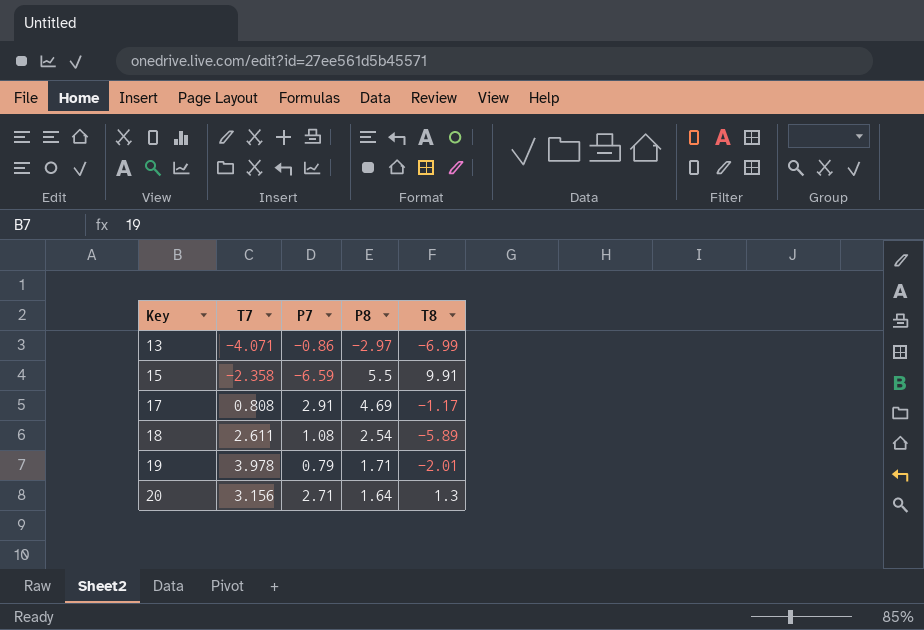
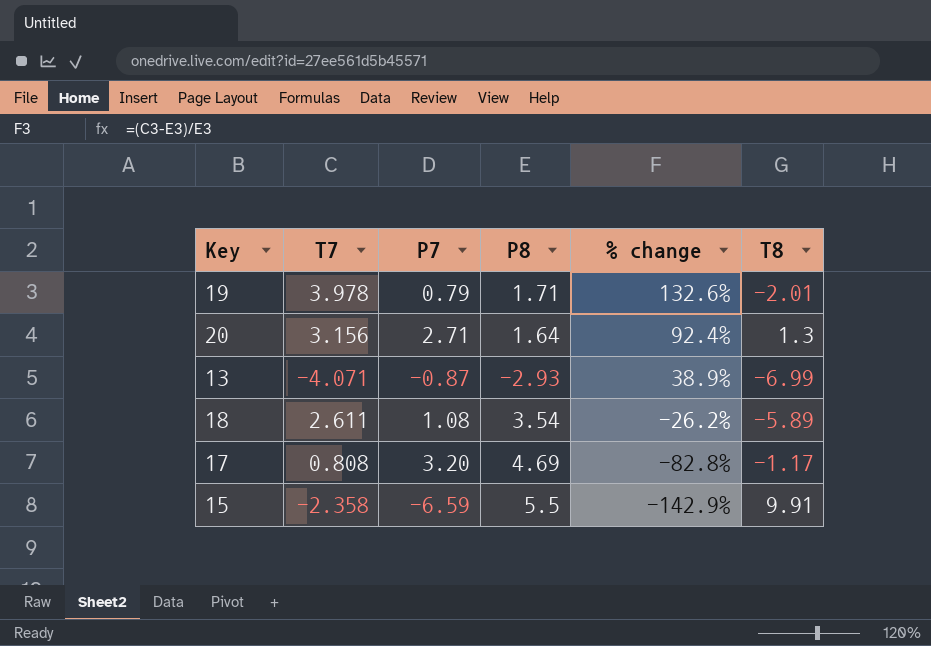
row order: Key ascending -> % change descending
column % change | formula: none -> ([T7] - [P8]) / [P8]
13 | P7: -0.86 -> -0.87
13 | P8: -2.97 -> -2.93
18 | P8: 2.54 -> 3.54
17 | P7: 2.91 -> 3.20

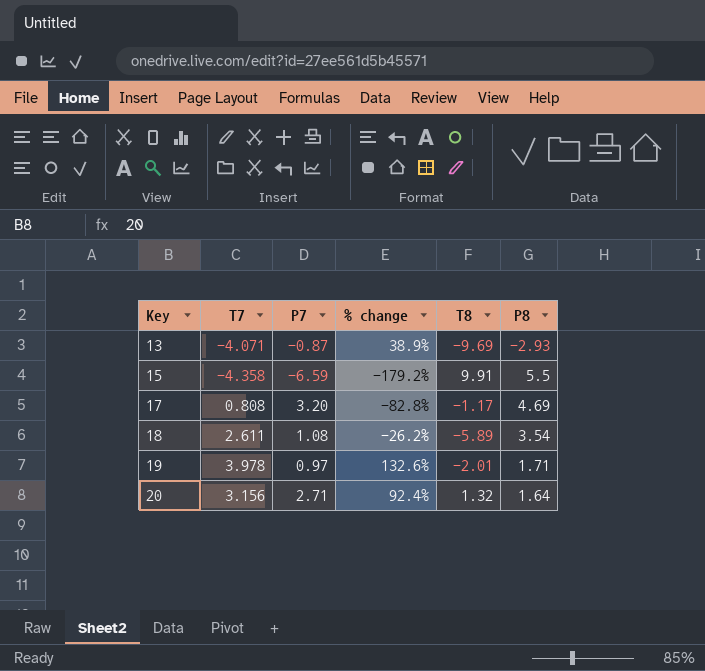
row order: % change descending -> Key ascending
column P8 | position: 4 -> 6
13 | T8: -6.99 -> -9.69
15 | T7: -2.358 -> -4.358
15 | % change: -142.9% -> -179.2%
19 | P7: 0.79 -> 0.97
20 | T8: 1.3 -> 1.32

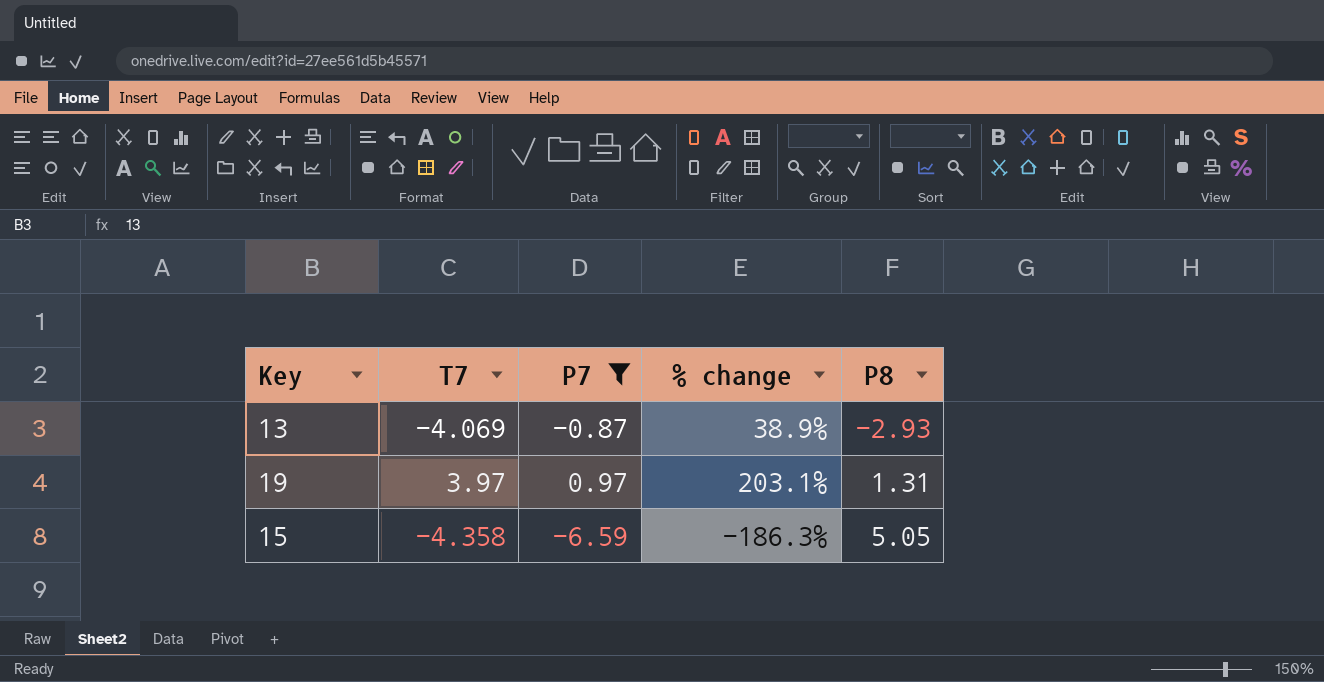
filter: none -> P7 <= 0.97
row order: Key ascending -> P8 ascending
column T8 | position: 5 -> none
13 | T7: -4.071 -> -4.069
19 | T7: 3.978 -> 3.97
19 | % change: 132.6% -> 203.1%
19 | P8: 1.71 -> 1.31
15 | % change: -179.2% -> -186.3%
15 | P8: 5.5 -> 5.05

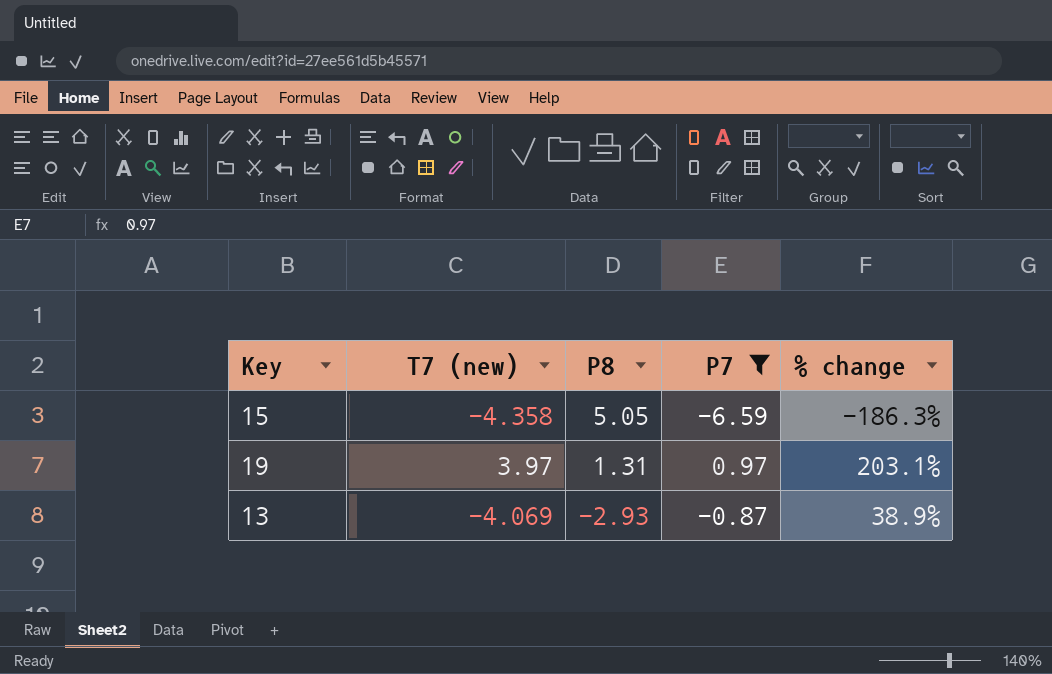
row order: P8 ascending -> P8 descending
column name: T7 -> T7 (new)
column P8 | position: 5 -> 3

